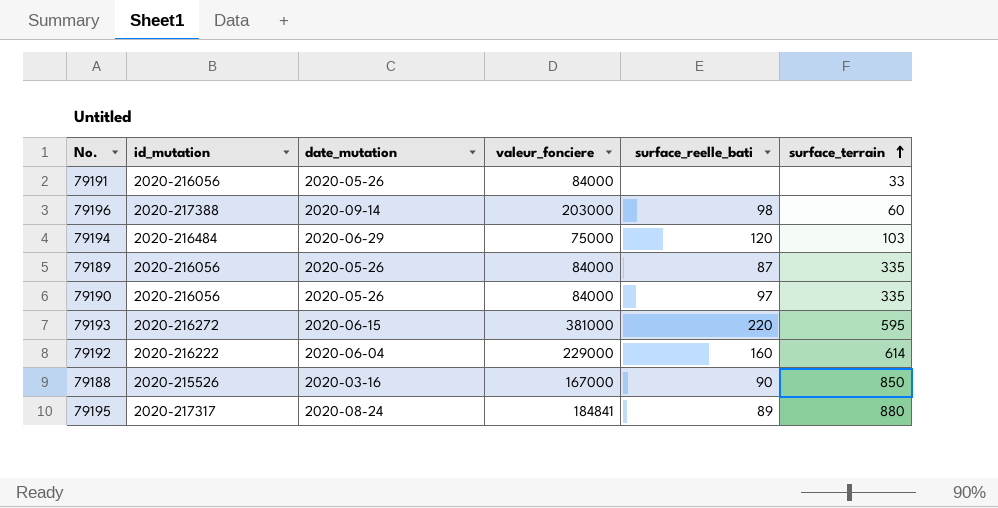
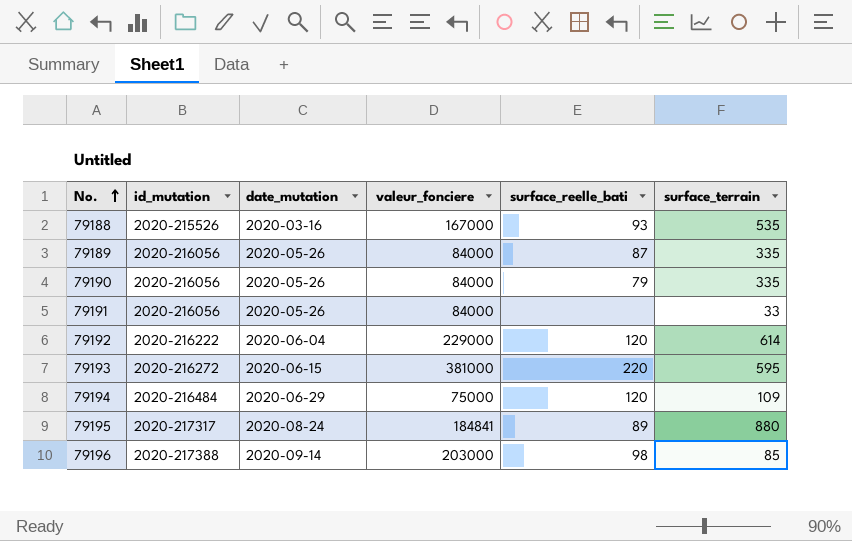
row order: surface_terrain ascending -> No. ascending
79188 | surface_reelle_bati: 90 -> 93
79188 | surface_terrain: 850 -> 535
79190 | surface_reelle_bati: 97 -> 79
79192 | surface_reelle_bati: 160 -> 120
79194 | surface_terrain: 103 -> 109
79196 | surface_terrain: 60 -> 85

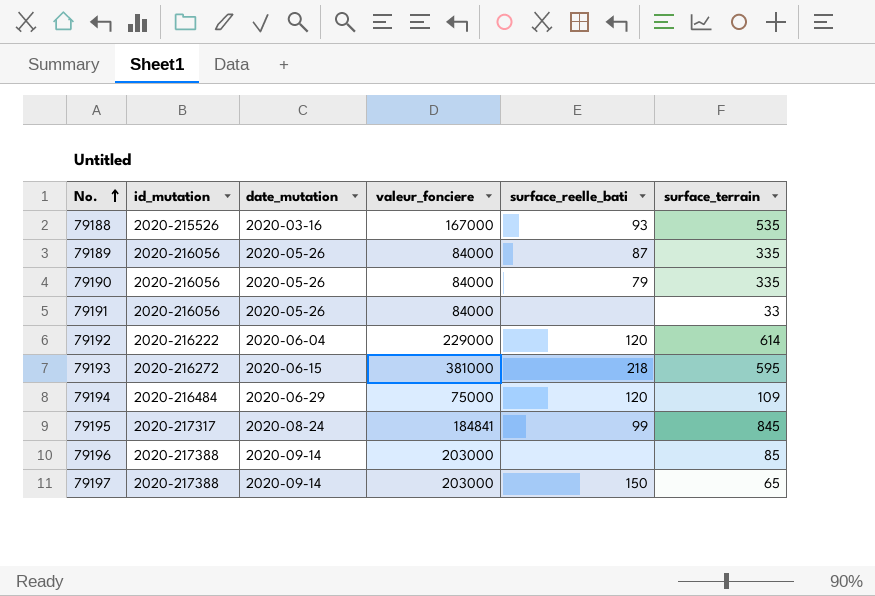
79193 | surface_reelle_bati: 220 -> 218
79195 | surface_reelle_bati: 89 -> 99
79195 | surface_terrain: 880 -> 845
79196 | surface_reelle_bati: 98 -> none
row 79197: none -> 2020-217388 | 2020-09-14 | 203000 | 150 | 65

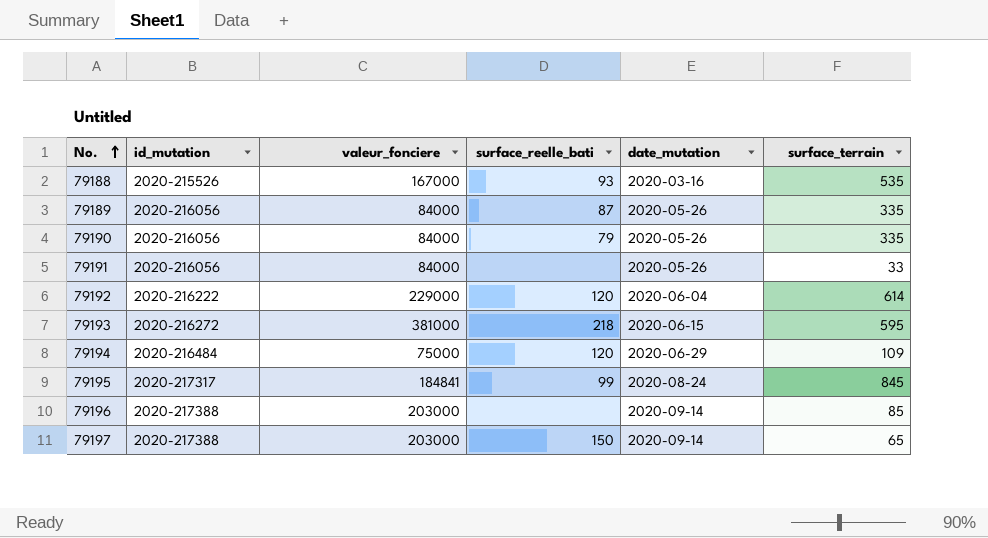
column date_mutation | position: 3 -> 5

